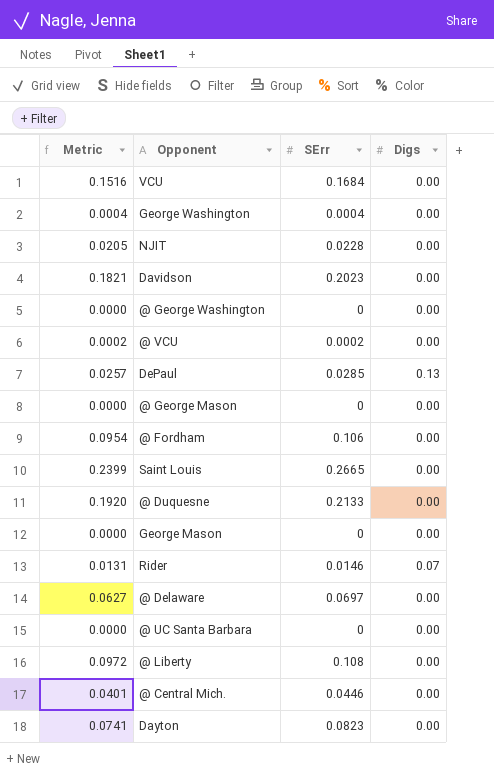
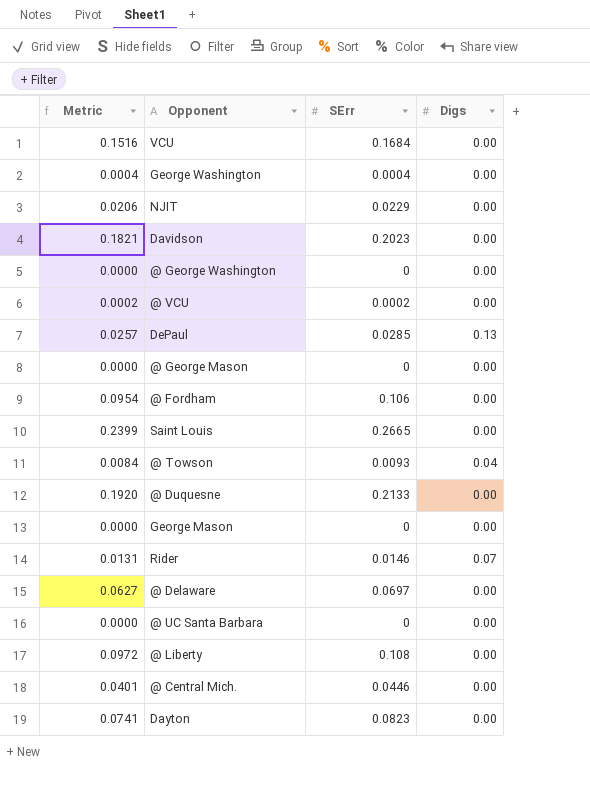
NJIT | Metric: 0.0205 -> 0.0206
NJIT | SErr: 0.0228 -> 0.0229
row @ Towson: none -> 0.0084 | 0.0093 | 0.04

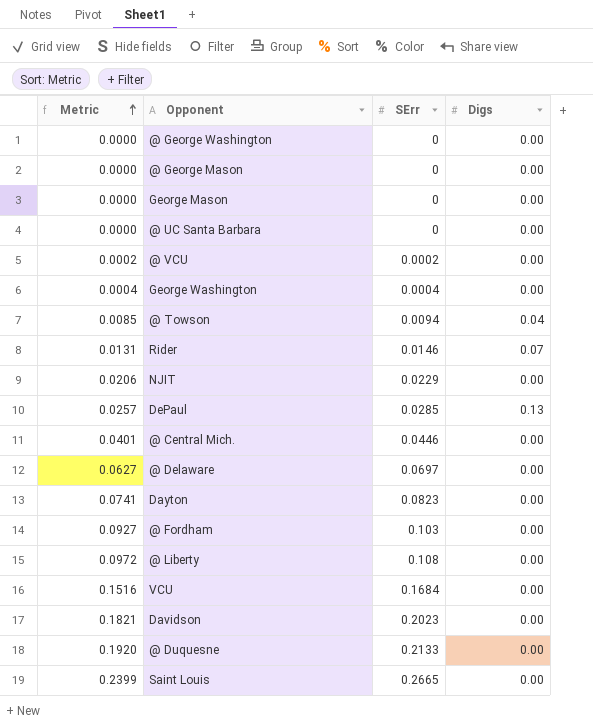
row order: none -> Metric ascending
@ Towson | Metric: 0.0084 -> 0.0085
@ Towson | SErr: 0.0093 -> 0.0094
@ Fordham | Metric: 0.0954 -> 0.0927
@ Fordham | SErr: 0.106 -> 0.103

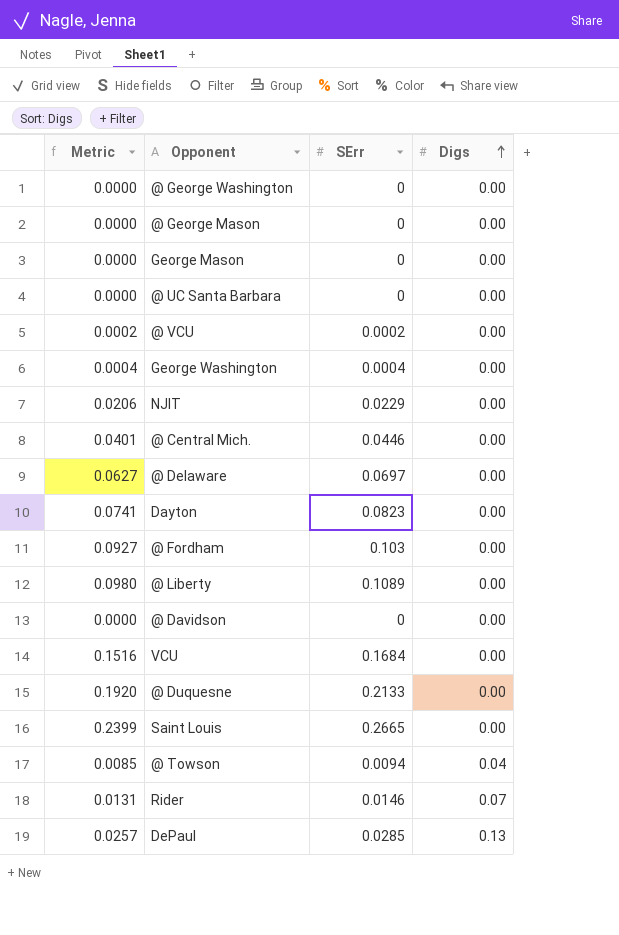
row order: Metric ascending -> Digs ascending
row Davidson: 0.1821 | 0.2023 | 0.00 -> none
@ Liberty | Metric: 0.0972 -> 0.0980
@ Liberty | SErr: 0.108 -> 0.1089
row @ Davidson: none -> 0.0000 | 0 | 0.00

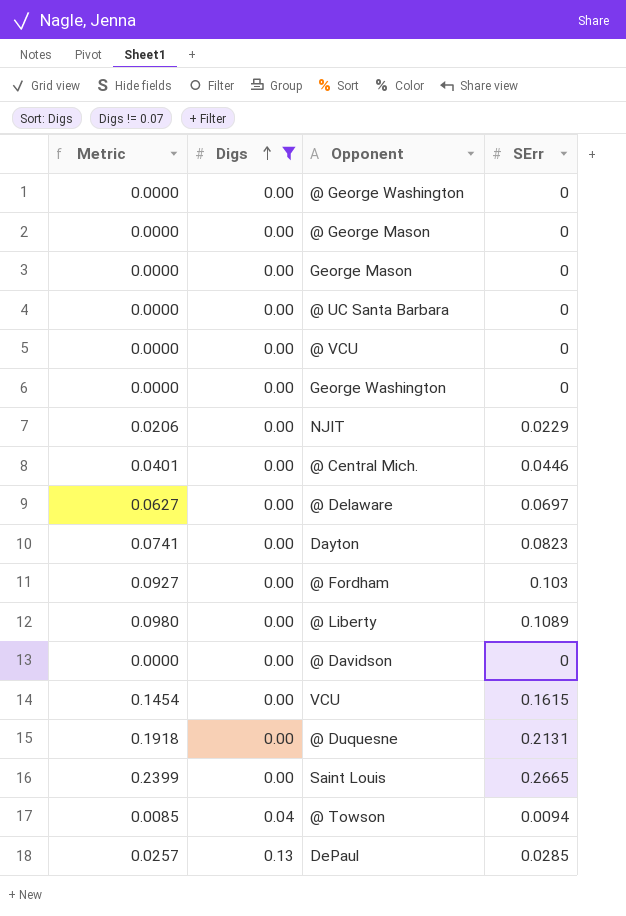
filter: none -> Digs != 0.07
column Digs | position: 4 -> 2
@ VCU | Metric: 0.0002 -> 0.0000
@ VCU | SErr: 0.0002 -> 0
George Washington | Metric: 0.0004 -> 0.0000
George Washington | SErr: 0.0004 -> 0
VCU | Metric: 0.1516 -> 0.1454
VCU | SErr: 0.1684 -> 0.1615
@ Duquesne | Metric: 0.1920 -> 0.1918
@ Duquesne | SErr: 0.2133 -> 0.2131

